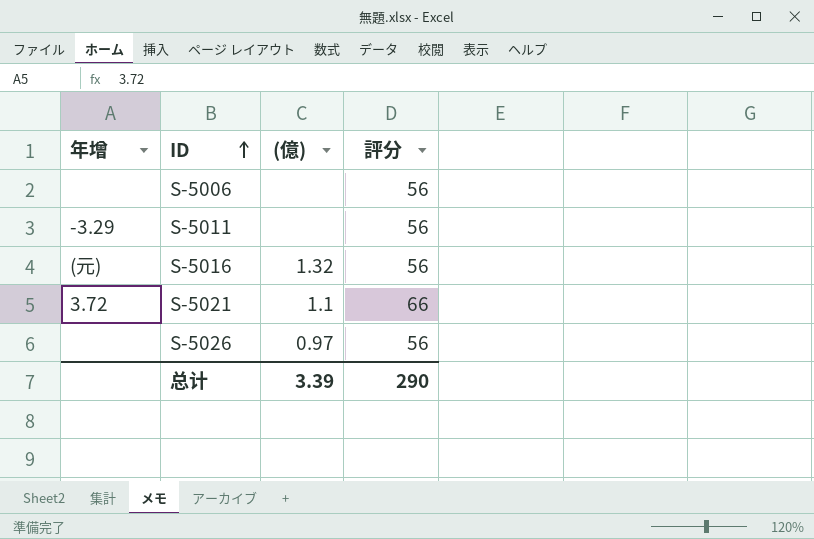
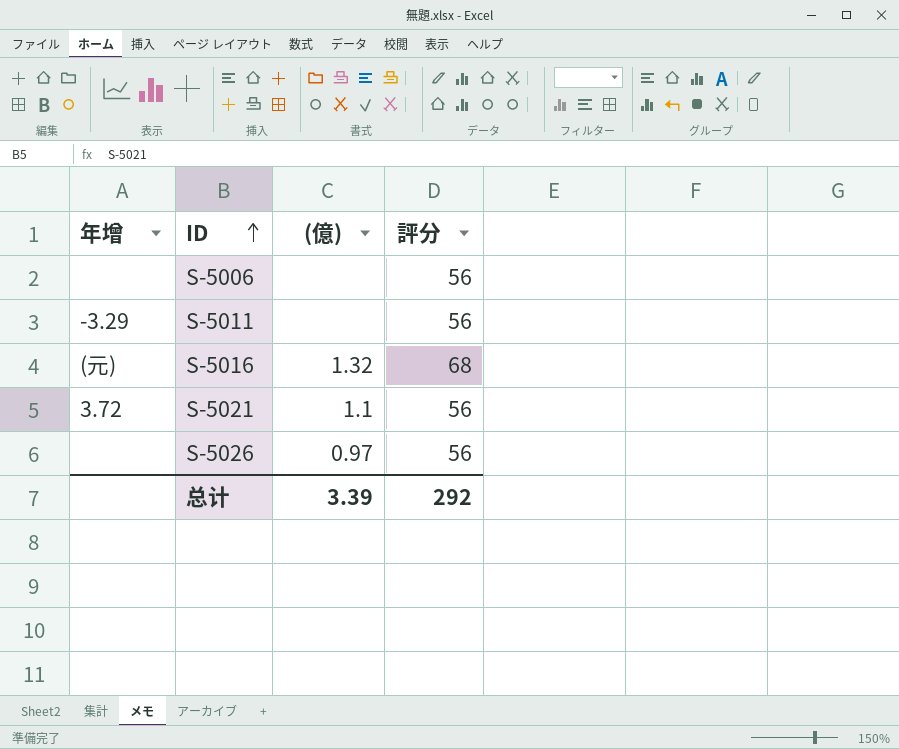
S-5016 | 評分: 56 -> 68
S-5021 | 評分: 66 -> 56
总计 | 評分: 290 -> 292

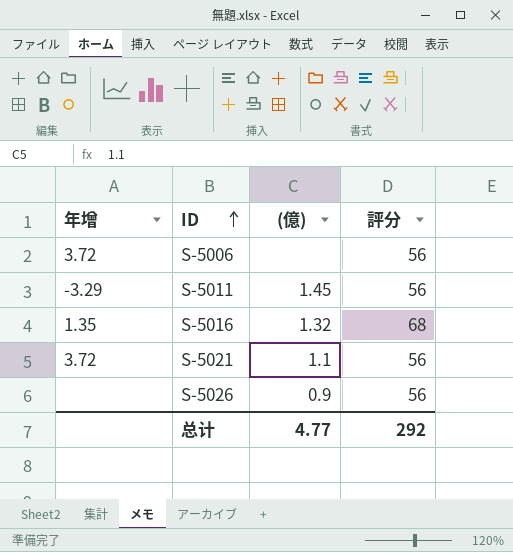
S-5006 | 年增: none -> 3.72
S-5011 | (億): none -> 1.45
S-5016 | 年增: (元) -> 1.35
S-5026 | (億): 0.97 -> 0.9
总计 | (億): 3.39 -> 4.77

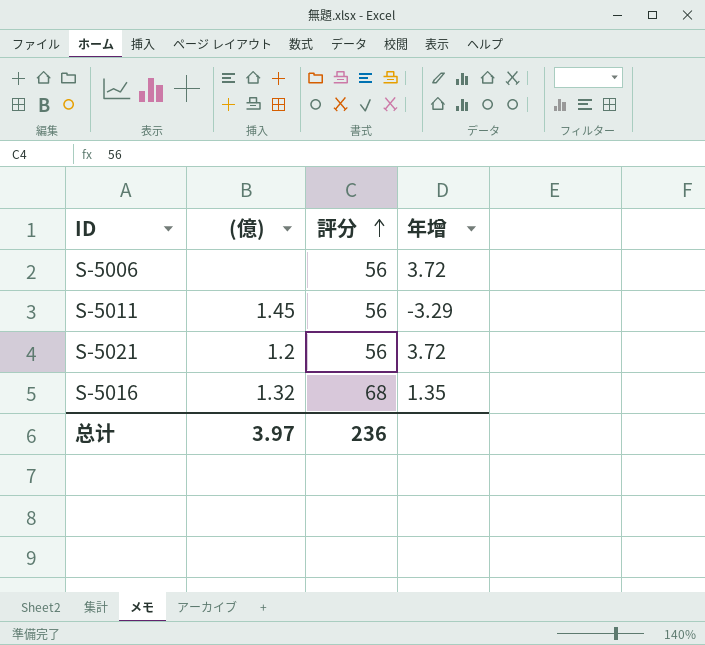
row order: ID ascending -> 評分 ascending
column 年增 | position: 1 -> 4
row S-5026: none | 0.9 | 56 -> none
S-5021 | (億): 1.1 -> 1.2
总计 | (億): 4.77 -> 3.97
总计 | 評分: 292 -> 236

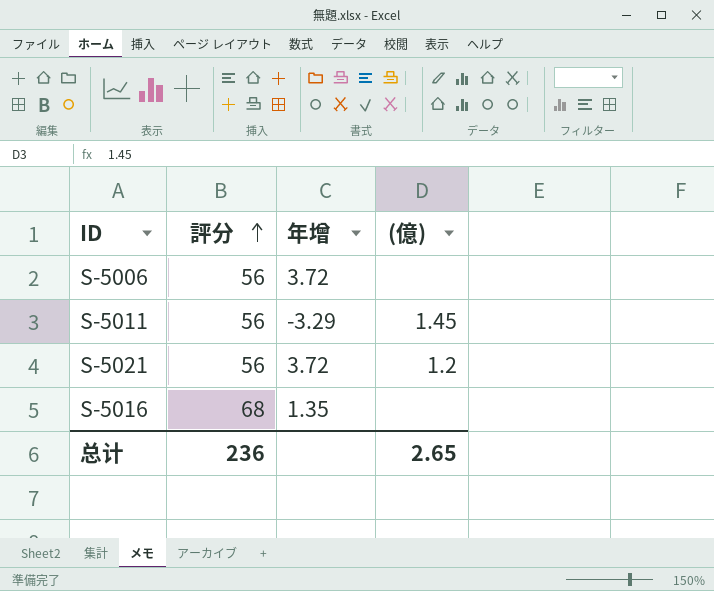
column (億) | position: 2 -> 4
S-5016 | (億): 1.32 -> none
总计 | (億): 3.97 -> 2.65

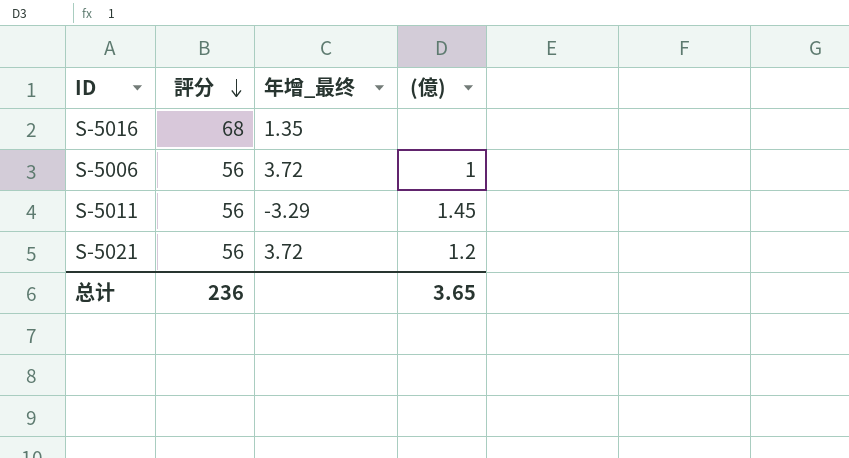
row order: 評分 ascending -> 評分 descending
column name: 年增 -> 年增_最终
S-5006 | (億): none -> 1
总计 | (億): 2.65 -> 3.65

